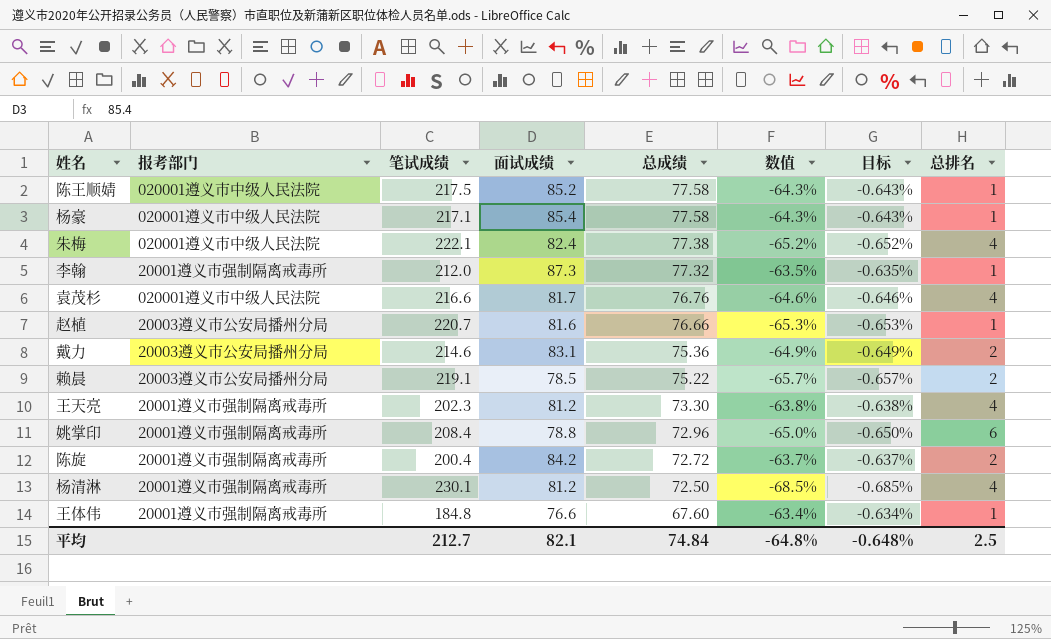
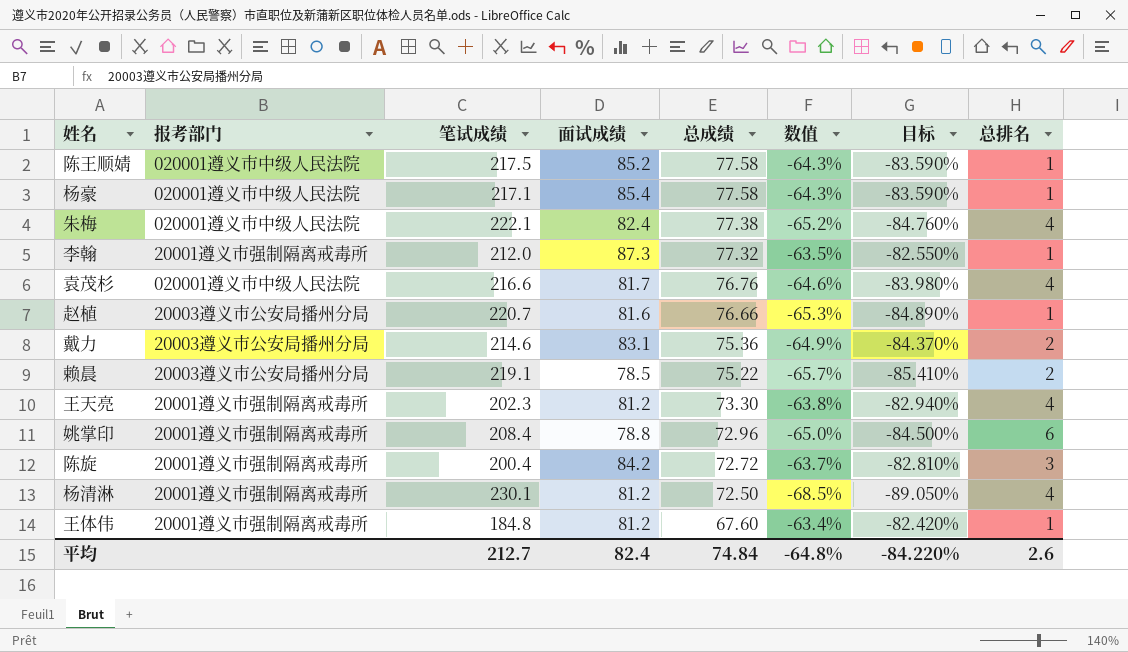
column 目标 | formula: [数值] * 0.01 -> [数值] * 1.3
陈旋 | 总排名: 2 -> 3
王体伟 | 面试成绩: 76.6 -> 81.2
平均 | 面试成绩: 82.1 -> 82.4
平均 | 目标: -0.648% -> -84.220%
平均 | 总排名: 2.5 -> 2.6

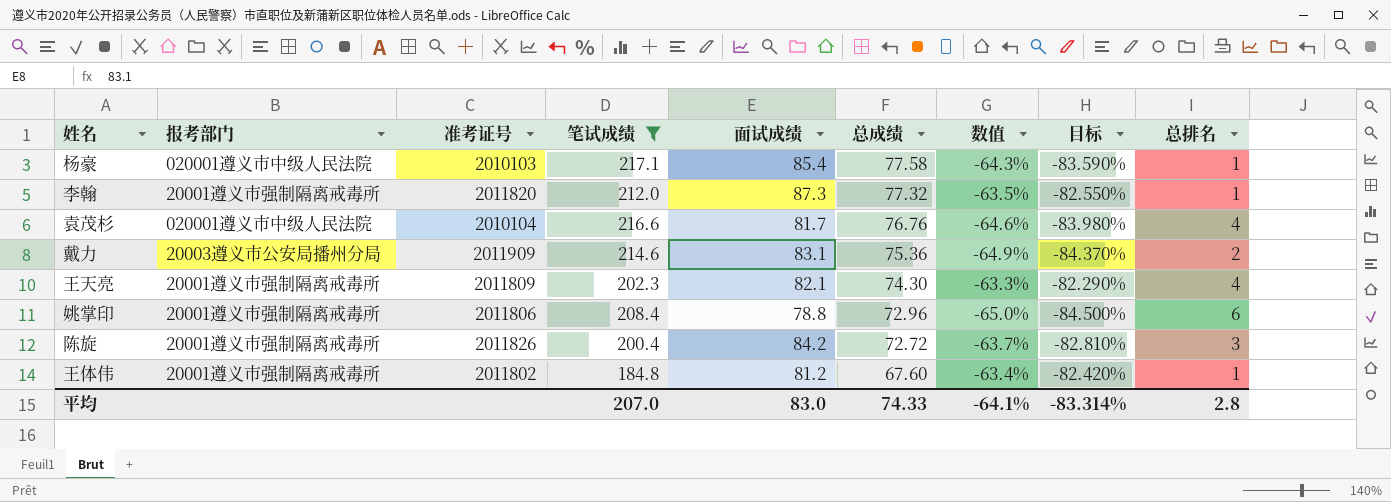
filter: none -> 笔试成绩 <= 217.1
column 准考证号 | position: none -> 3
王天亮 | 面试成绩: 81.2 -> 82.1
王天亮 | 总成绩: 73.30 -> 74.30
王天亮 | 数值: -63.8% -> -63.3%
王天亮 | 目标: -82.940% -> -82.290%
平均 | 笔试成绩: 212.7 -> 207.0
平均 | 面试成绩: 82.4 -> 83.0
平均 | 总成绩: 74.84 -> 74.33
平均 | 数值: -64.8% -> -64.1%
平均 | 目标: -84.220% -> -83.314%
平均 | 总排名: 2.6 -> 2.8

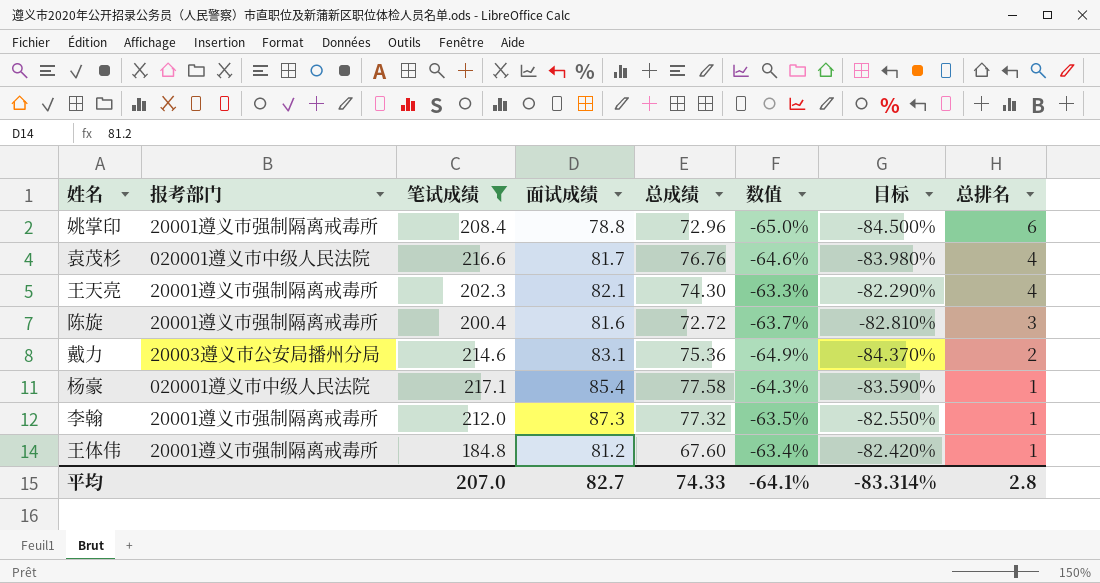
row order: 总成绩 descending -> 总排名 descending
column 准考证号 | position: 3 -> none
陈旋 | 面试成绩: 84.2 -> 81.6
平均 | 面试成绩: 83.0 -> 82.7

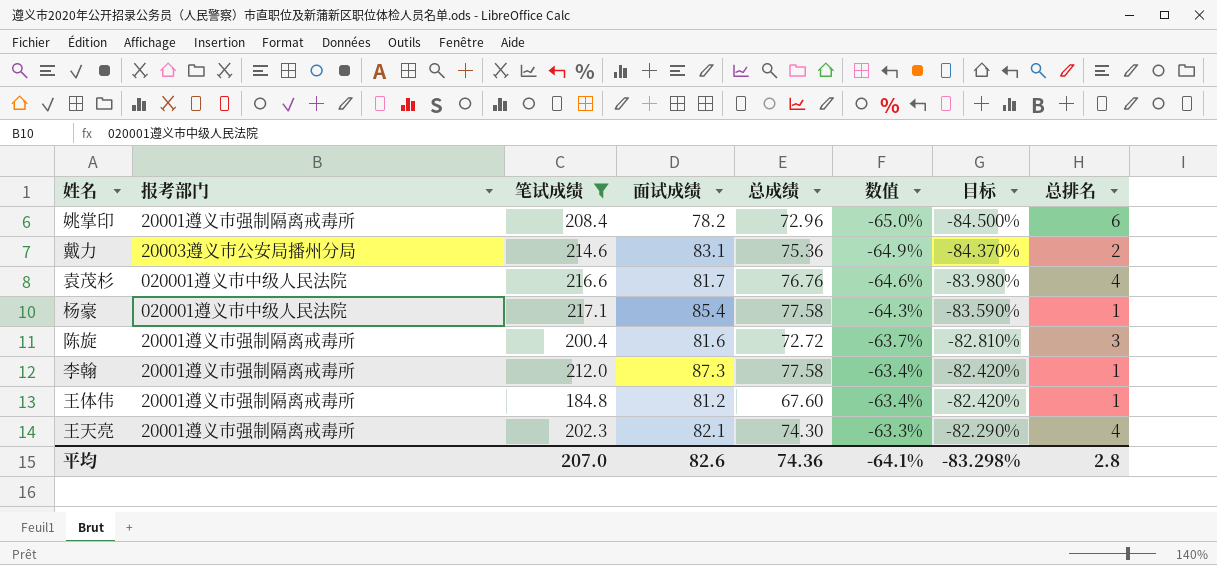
row order: 总排名 descending -> 数值 ascending
姚掌印 | 面试成绩: 78.8 -> 78.2
李翰 | 总成绩: 77.32 -> 77.58
李翰 | 数值: -63.5% -> -63.4%
李翰 | 目标: -82.550% -> -82.420%
平均 | 面试成绩: 82.7 -> 82.6
平均 | 总成绩: 74.33 -> 74.36
平均 | 目标: -83.314% -> -83.298%

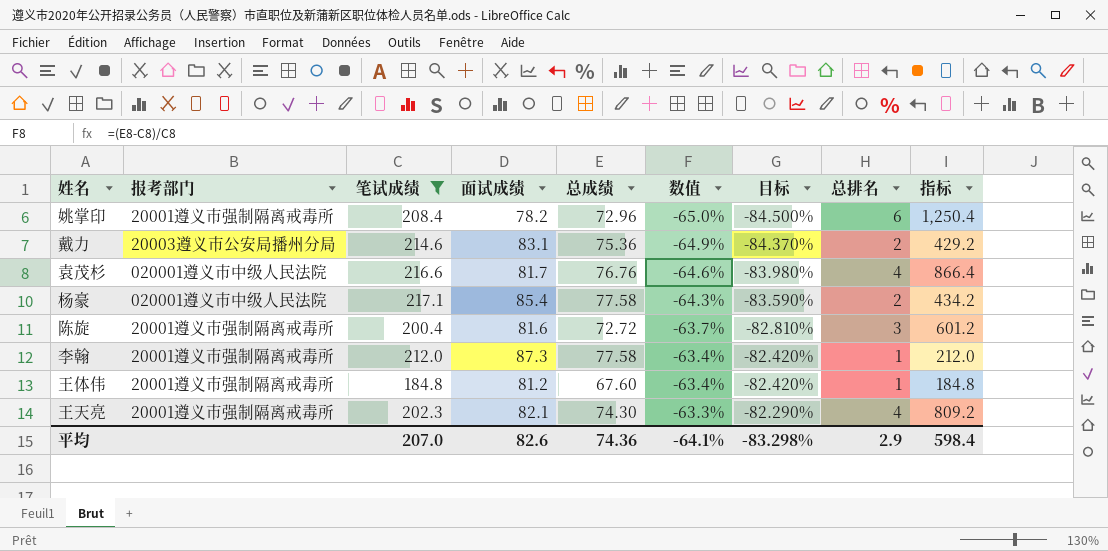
column 指标 | formula: none -> [笔试成绩] * [总排名]
杨豪 | 总排名: 1 -> 2
平均 | 总排名: 2.8 -> 2.9

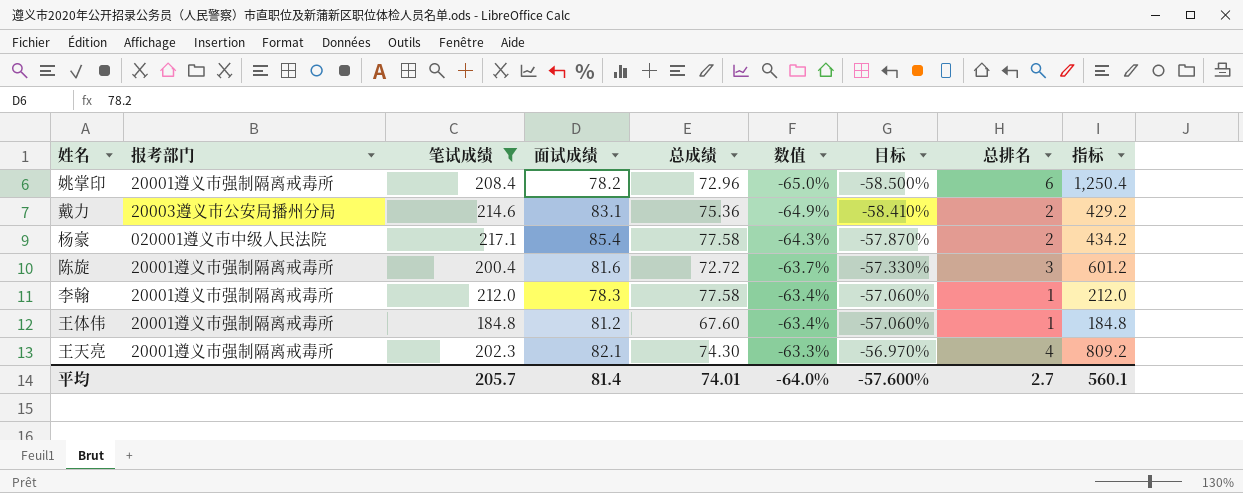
column 目标 | formula: [数值] * 1.3 -> [数值] * 0.9
row 袁茂杉: 020001遵义市中级人民法院 | 216.6 | 81.7 | 76.76 | -64.6% | -83.980% | 4 | 866.4 -> none
李翰 | 面试成绩: 87.3 -> 78.3
平均 | 笔试成绩: 207.0 -> 205.7
平均 | 面试成绩: 82.6 -> 81.4
平均 | 总成绩: 74.36 -> 74.01
平均 | 数值: -64.1% -> -64.0%
平均 | 目标: -83.298% -> -57.600%
平均 | 总排名: 2.9 -> 2.7
平均 | 指标: 598.4 -> 560.1

